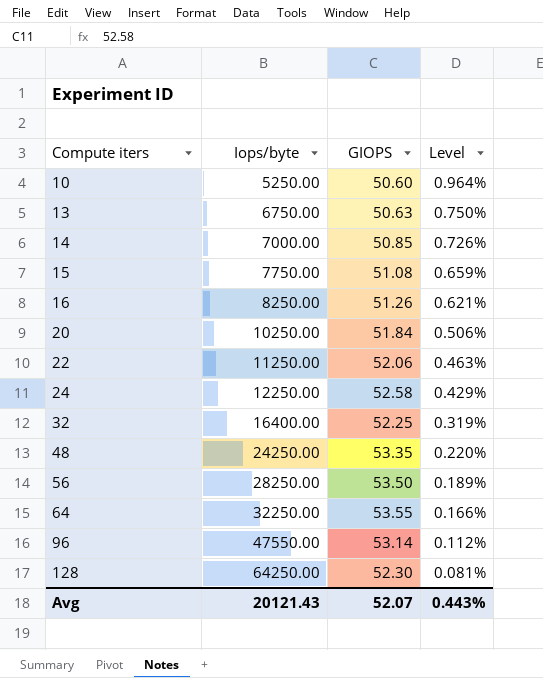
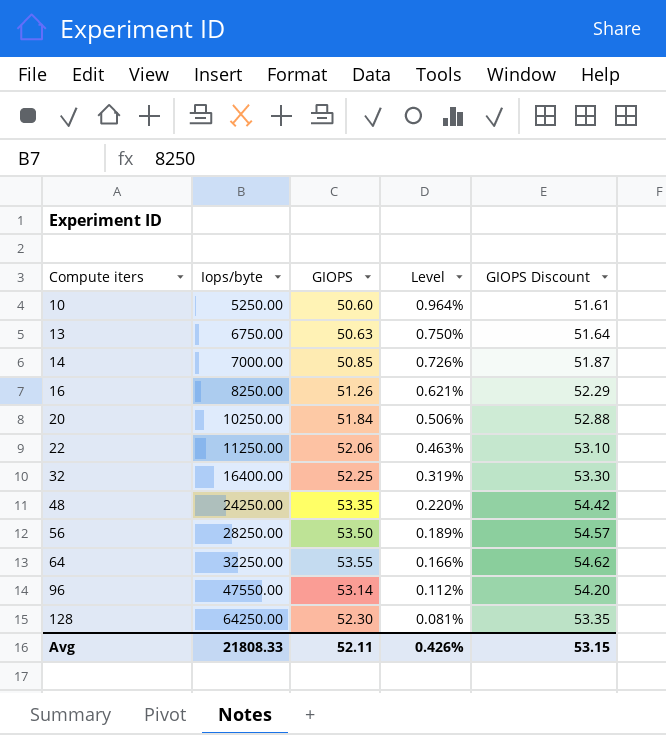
column GIOPS Discount | formula: none -> [GIOPS] * 1.02
row 15: 7750.00 | 51.08 | 0.659% -> none
row 24: 12250.00 | 52.58 | 0.429% -> none
Avg | Iops/byte: 20121.43 -> 21808.33
Avg | GIOPS: 52.07 -> 52.11
Avg | Level: 0.443% -> 0.426%

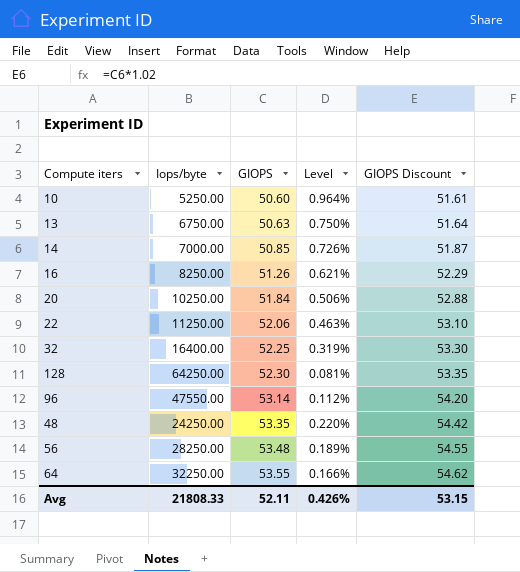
row order: Compute iters ascending -> GIOPS ascending
56 | GIOPS: 53.50 -> 53.48
56 | GIOPS Discount: 54.57 -> 54.55

